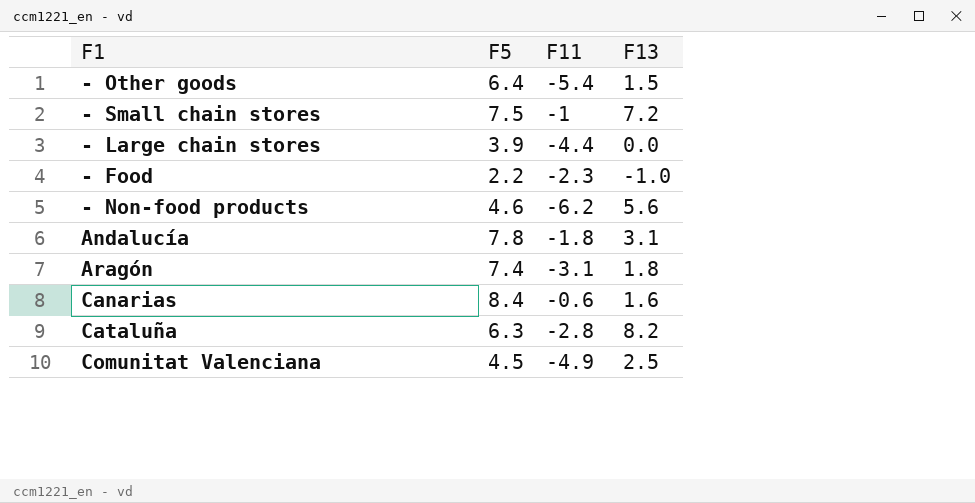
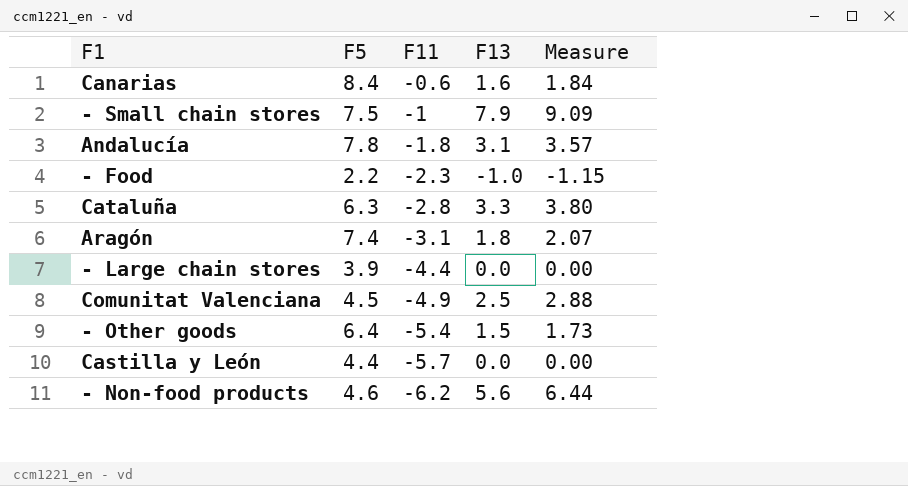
row order: none -> F11 descending
column Measure | formula: none -> [F13] * 1.15
- Small chain stores | F13: 7.2 -> 7.9
Cataluña | F13: 8.2 -> 3.3
row Castilla y León: none -> 4.4 | -5.7 | 0.0 | 0.00

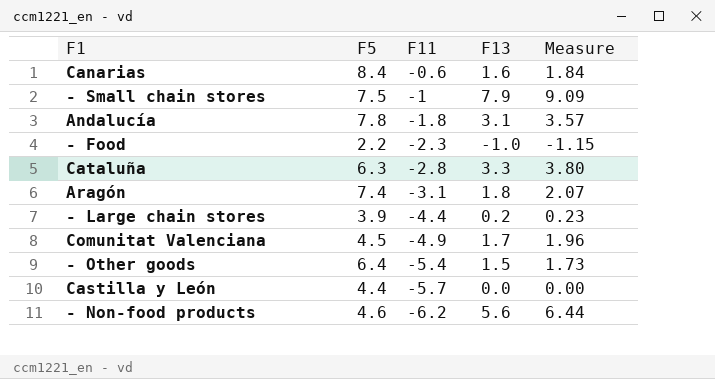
- Large chain stores | F13: 0.0 -> 0.2
- Large chain stores | Measure: 0.00 -> 0.23
Comunitat Valenciana | F13: 2.5 -> 1.7
Comunitat Valenciana | Measure: 2.88 -> 1.96

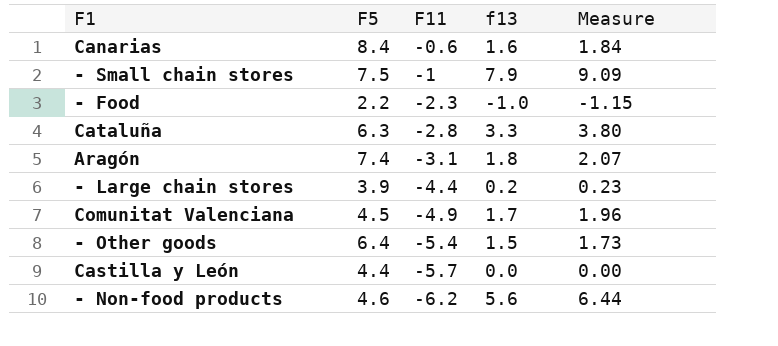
column name: F13 -> f13
row Andalucía: 7.8 | -1.8 | 3.1 | 3.57 -> none

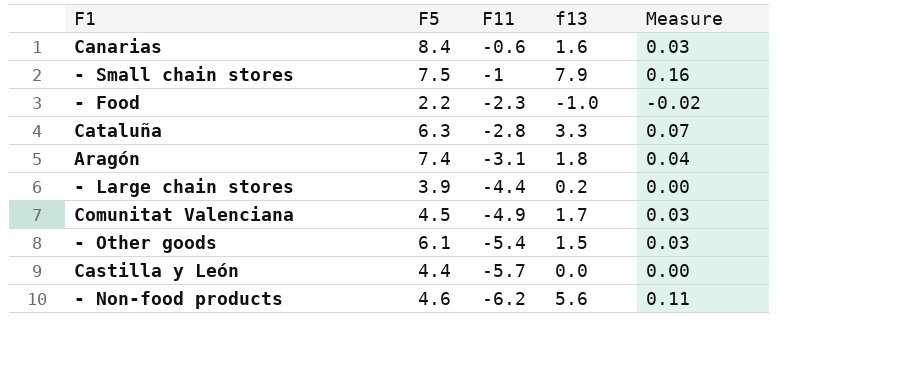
column Measure | formula: [f13] * 1.15 -> [f13] * 0.02
- Other goods | F5: 6.4 -> 6.1

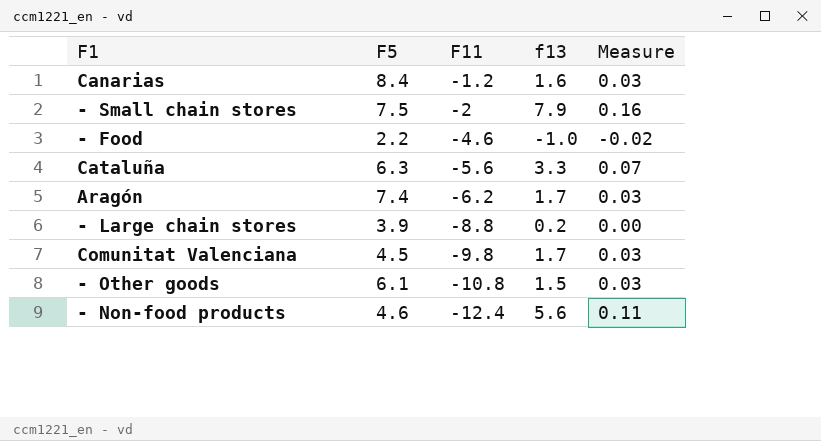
row Castilla y León: 4.4 | -5.7 | 0.0 | 0.00 -> none
Canarias | F11: -0.6 -> -1.2
- Small chain stores | F11: -1 -> -2
- Food | F11: -2.3 -> -4.6
Cataluña | F11: -2.8 -> -5.6
Aragón | F11: -3.1 -> -6.2
Aragón | f13: 1.8 -> 1.7
Aragón | Measure: 0.04 -> 0.03
- Large chain stores | F11: -4.4 -> -8.8
Comunitat Valenciana | F11: -4.9 -> -9.8
- Other goods | F11: -5.4 -> -10.8
- Non-food products | F11: -6.2 -> -12.4

